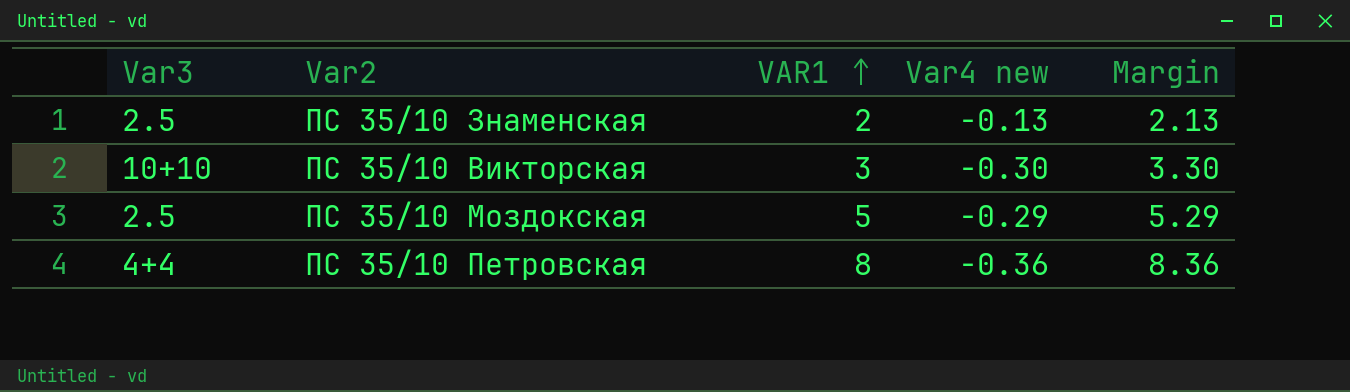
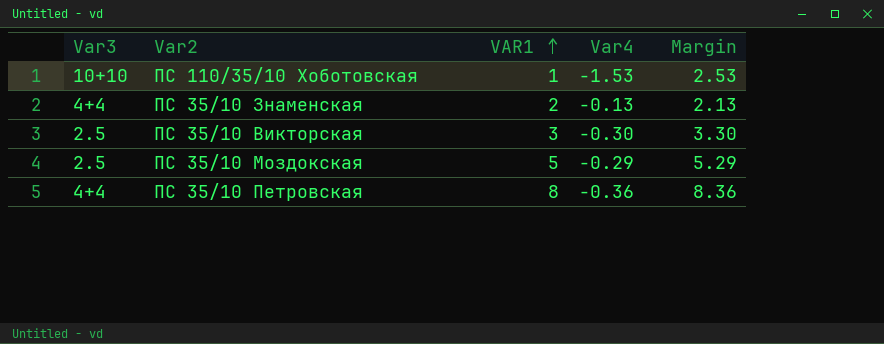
column name: Var4 new -> Var4
row ПС 110/35/10 Хоботовская: none -> 10+10 | 1 | -1.53 | 2.53
ПС 35/10 Знаменская | Var3: 2.5 -> 4+4
ПС 35/10 Викторская | Var3: 10+10 -> 2.5

